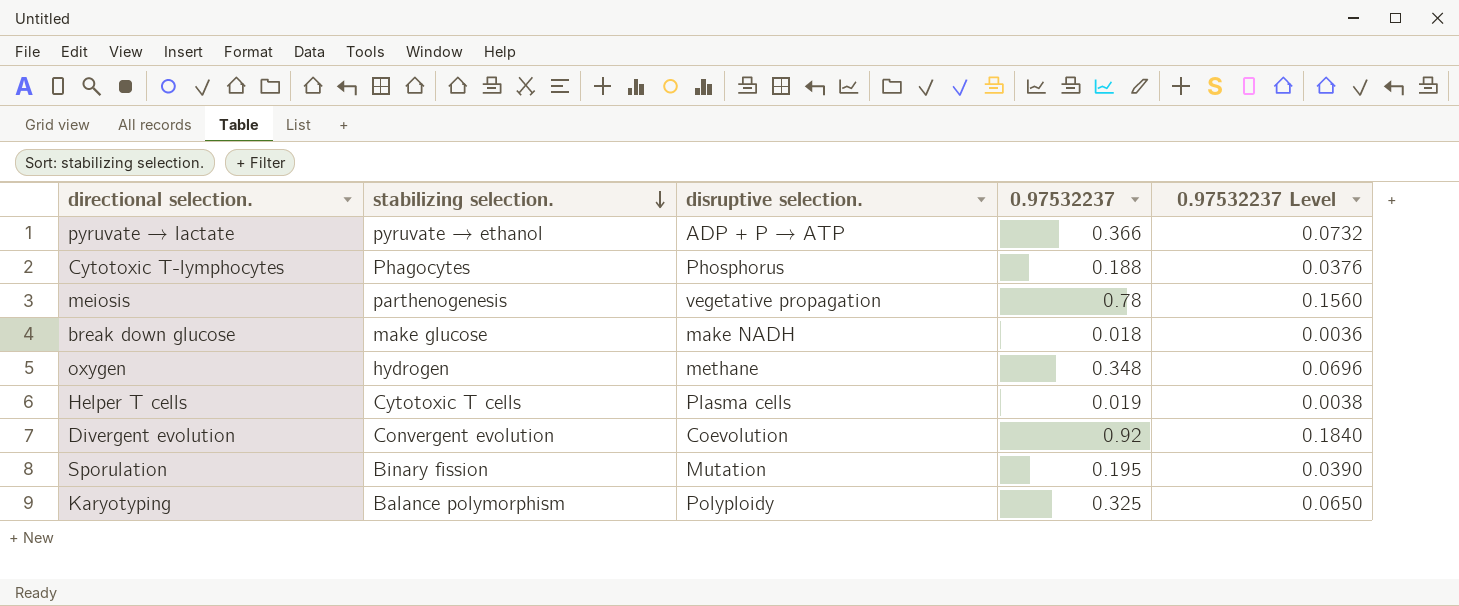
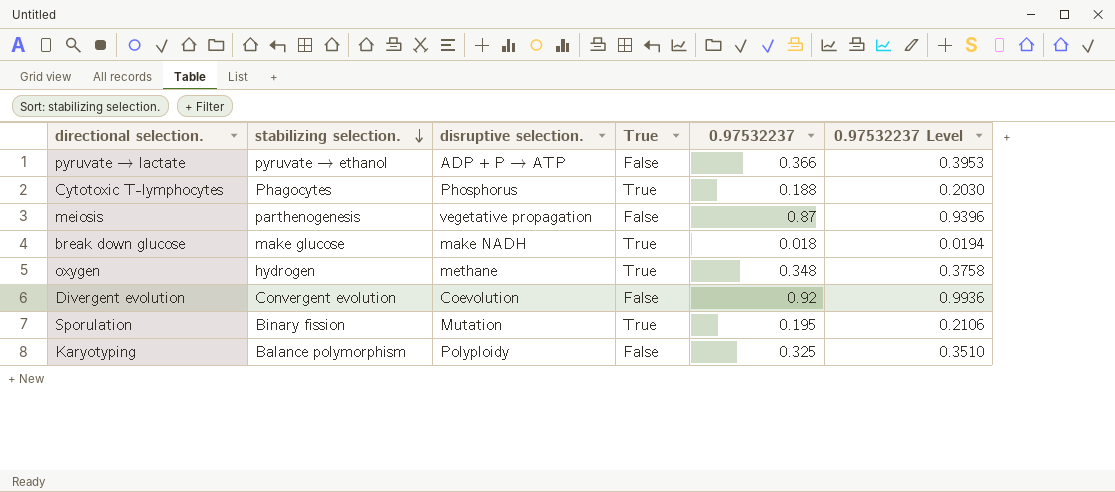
column True | position: none -> 4
column 0.97532237 Level | formula: [0.97532237] * 0.2 -> [0.97532237] * 1.08
row Helper T cells: Cytotoxic T cells | Plasma cells | 0.019 | 0.0038 -> none
meiosis | 0.97532237: 0.78 -> 0.87

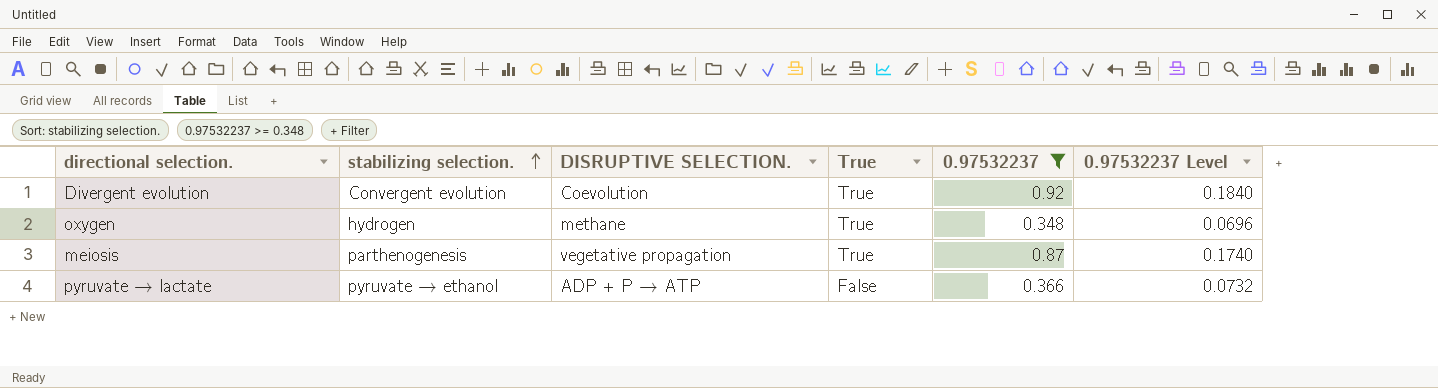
filter: none -> 0.97532237 >= 0.348
row order: stabilizing selection. descending -> stabilizing selection. ascending
column name: disruptive selection. -> DISRUPTIVE SELECTION.
column 0.97532237 Level | formula: [0.97532237] * 1.08 -> [0.97532237] * 0.2
Divergent evolution | True: False -> True
meiosis | True: False -> True

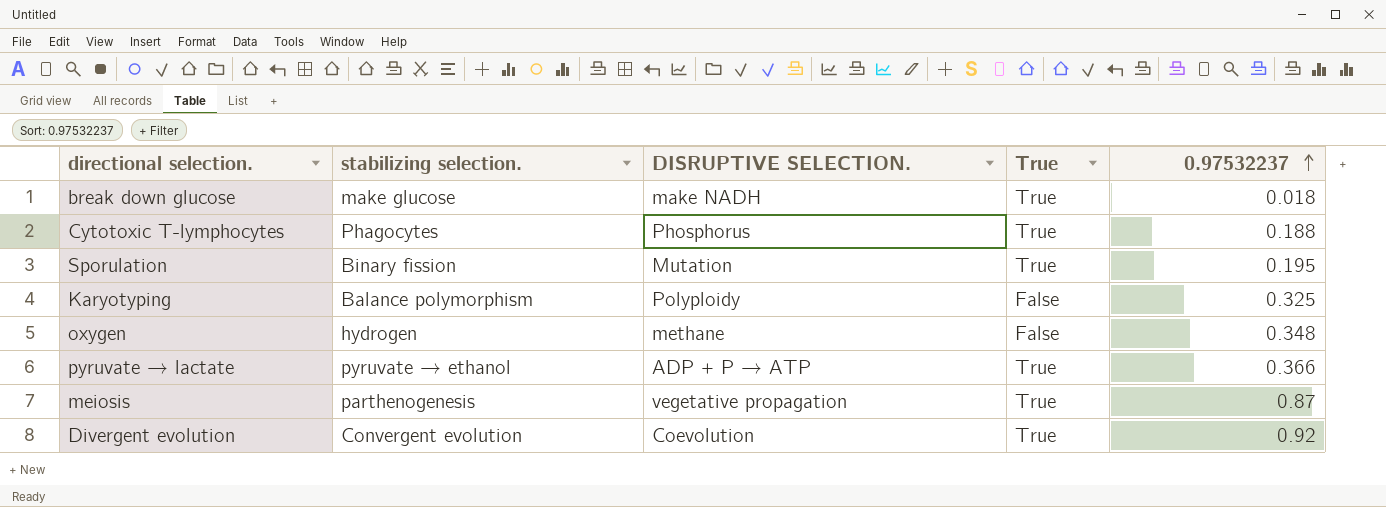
filter: 0.97532237 >= 0.348 -> none
row order: stabilizing selection. ascending -> 0.97532237 ascending
column 0.97532237 Level | formula: [0.97532237] * 0.2 -> none
oxygen | True: True -> False
pyruvate → lactate | True: False -> True

